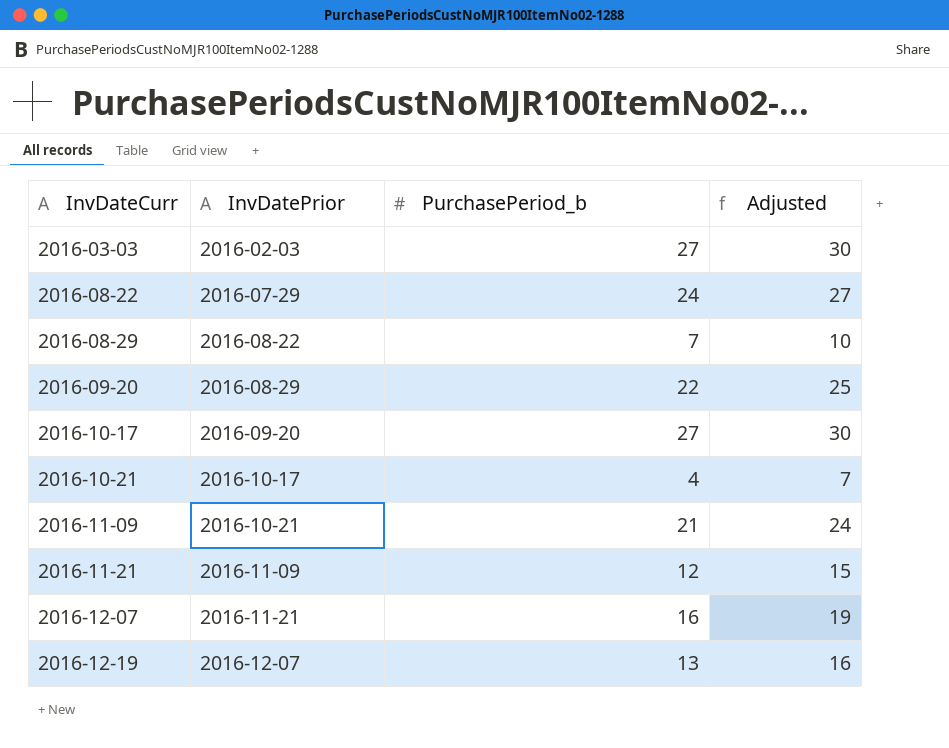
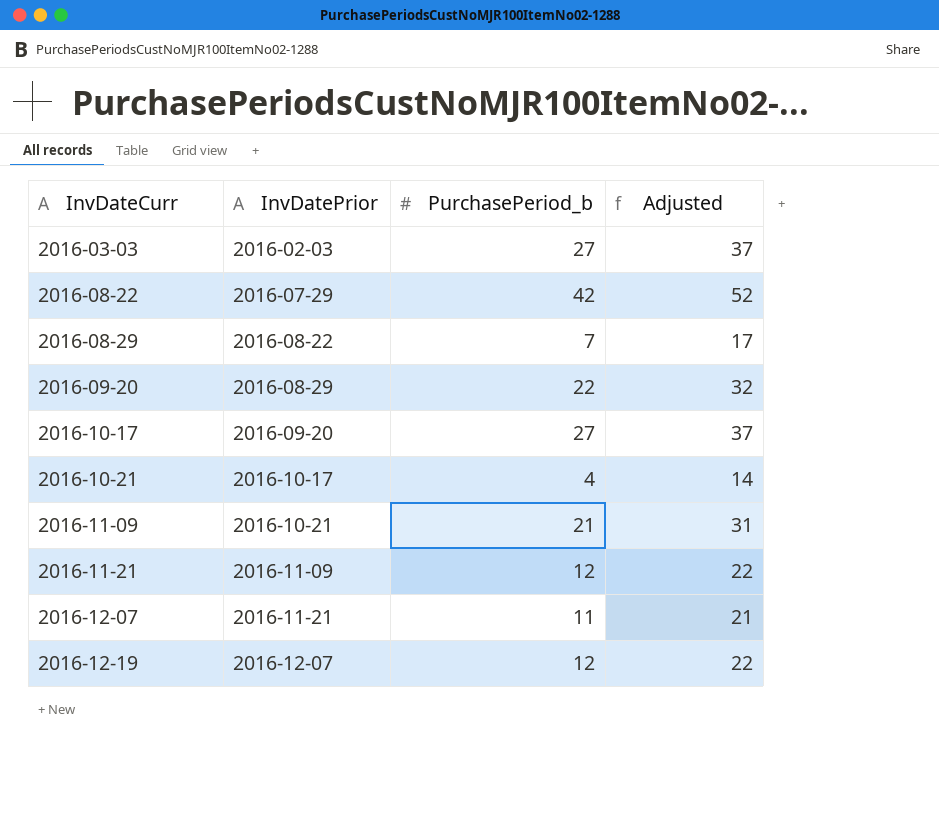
column Adjusted | formula: [PurchasePeriod_b] + 3 -> [PurchasePeriod_b] + 10
2016-08-22 | PurchasePeriod_b: 24 -> 42
2016-12-07 | PurchasePeriod_b: 16 -> 11
2016-12-19 | PurchasePeriod_b: 13 -> 12

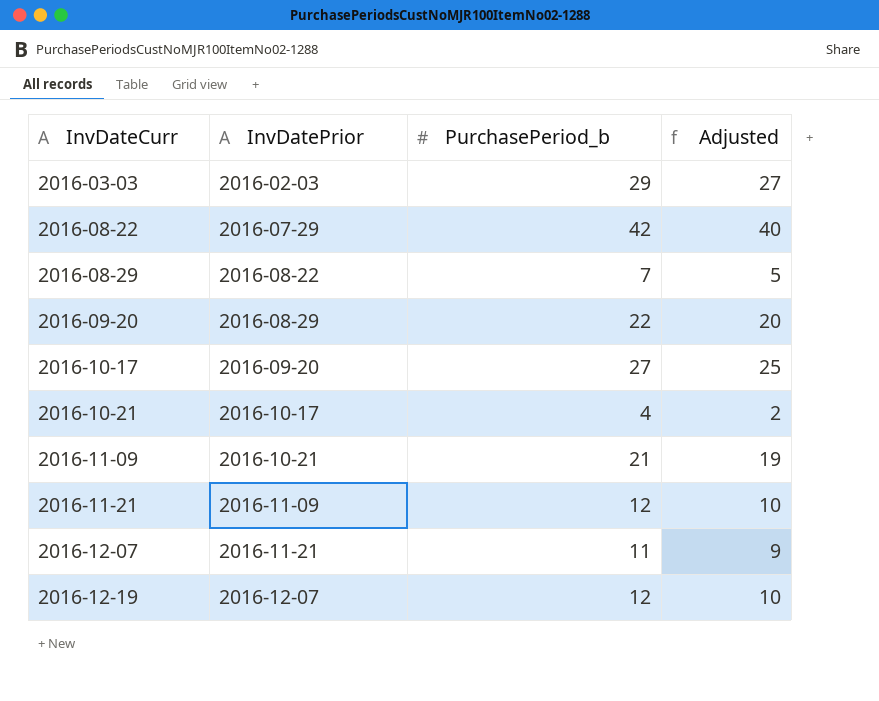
column Adjusted | formula: [PurchasePeriod_b] + 10 -> [PurchasePeriod_b] - 2
2016-03-03 | PurchasePeriod_b: 27 -> 29

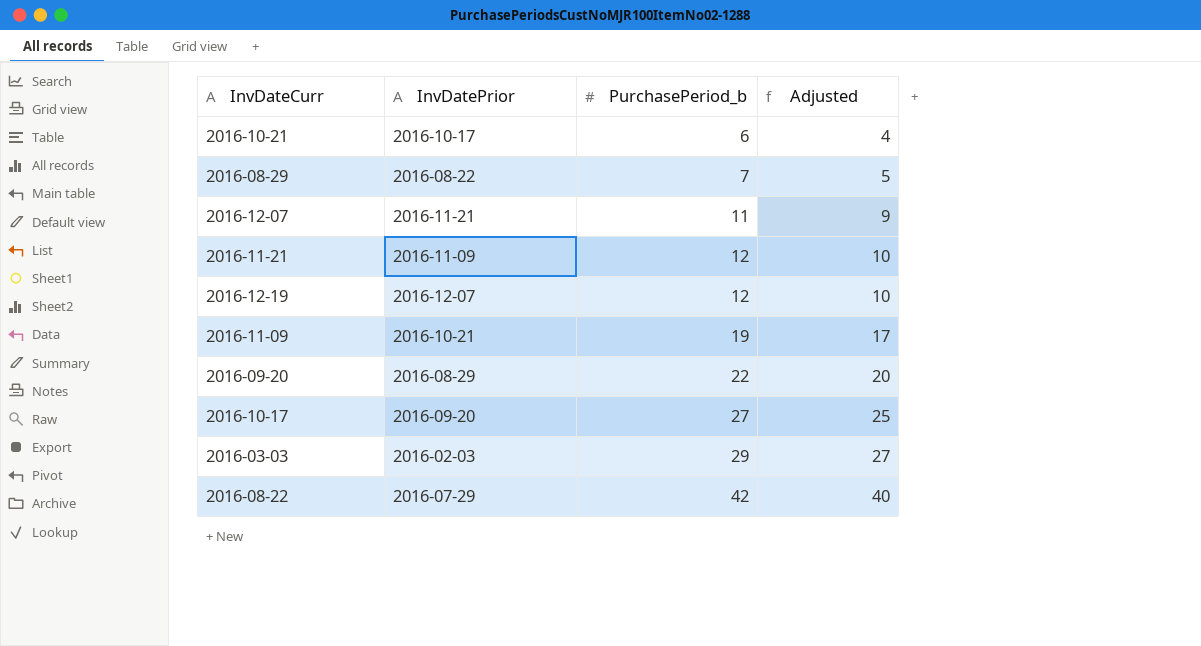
row order: InvDateCurr ascending -> PurchasePeriod_b ascending
2016-10-21 | PurchasePeriod_b: 4 -> 6
2016-10-21 | Adjusted: 2 -> 4
2016-11-09 | PurchasePeriod_b: 21 -> 19
2016-11-09 | Adjusted: 19 -> 17

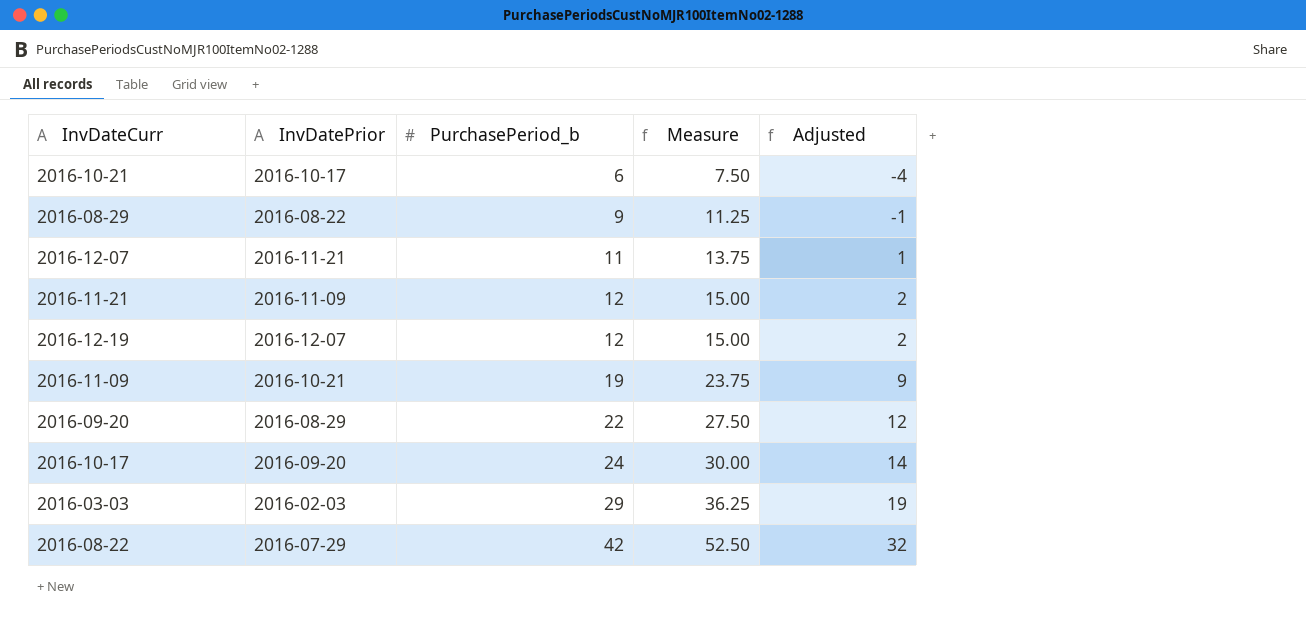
column Measure | formula: none -> [PurchasePeriod_b] * 1.25
column Adjusted | formula: [PurchasePeriod_b] - 2 -> [PurchasePeriod_b] - 10
2016-08-29 | PurchasePeriod_b: 7 -> 9
2016-10-17 | PurchasePeriod_b: 27 -> 24

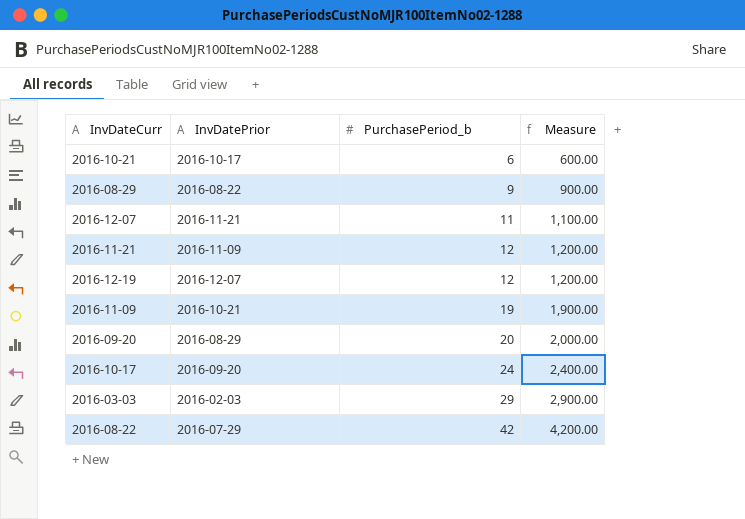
column Adjusted | formula: [PurchasePeriod_b] - 10 -> none
column Measure | formula: [PurchasePeriod_b] * 1.25 -> [PurchasePeriod_b] * 100
2016-09-20 | PurchasePeriod_b: 22 -> 20

